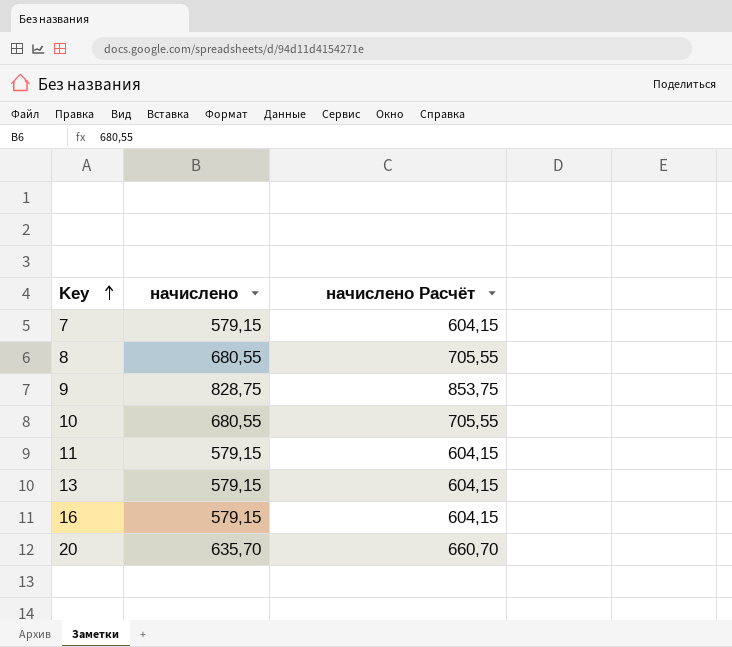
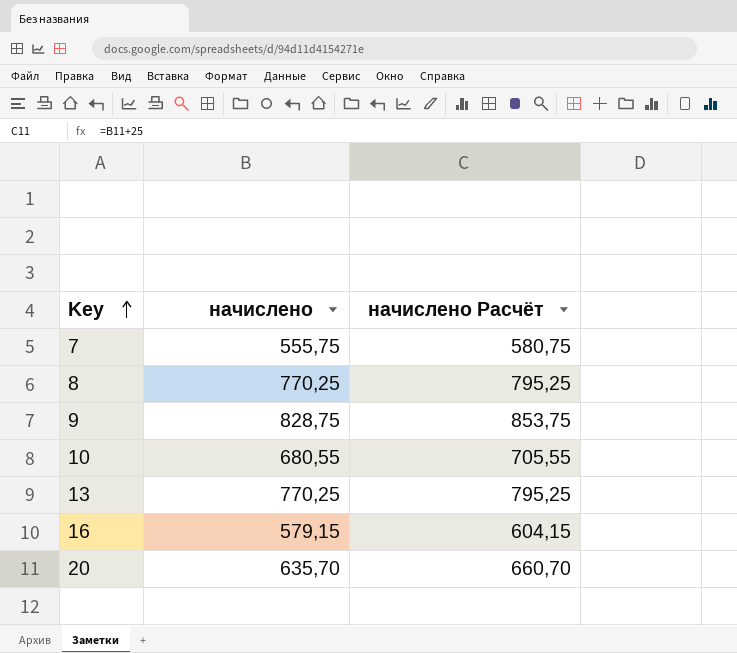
row 11: 579,15 | 604,15 -> none
7 | начислено: 579,15 -> 555,75
7 | начислено Расчёт: 604,15 -> 580,75
8 | начислено: 680,55 -> 770,25
8 | начислено Расчёт: 705,55 -> 795,25
13 | начислено: 579,15 -> 770,25
13 | начислено Расчёт: 604,15 -> 795,25

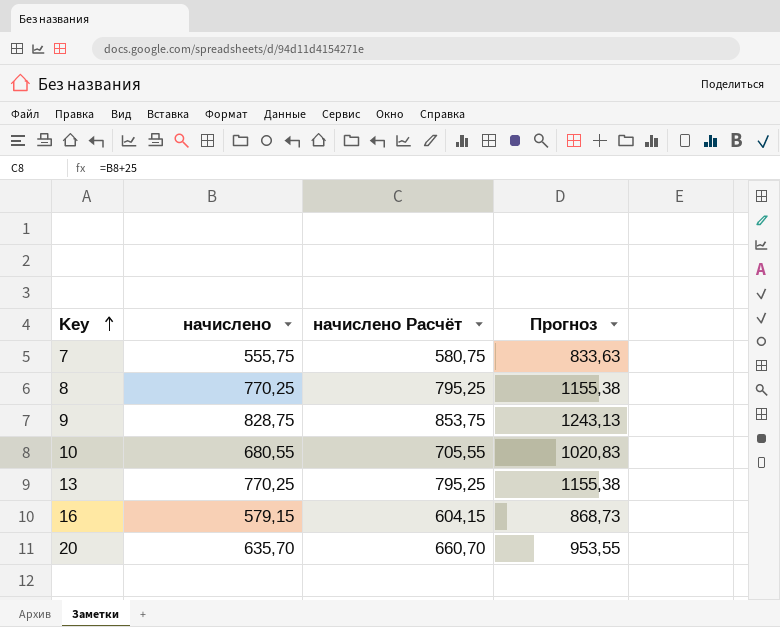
column Прогноз | formula: none -> [начислено] * 1,5

